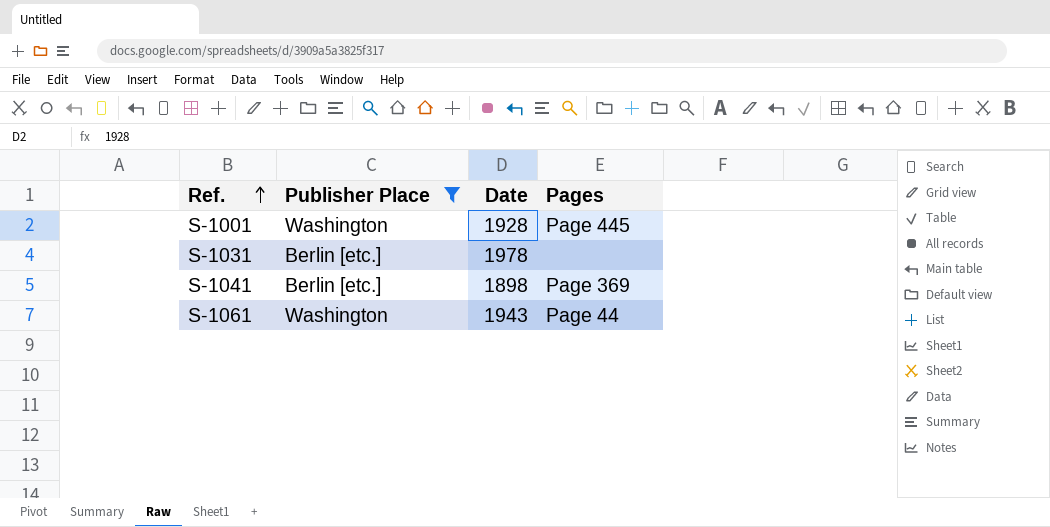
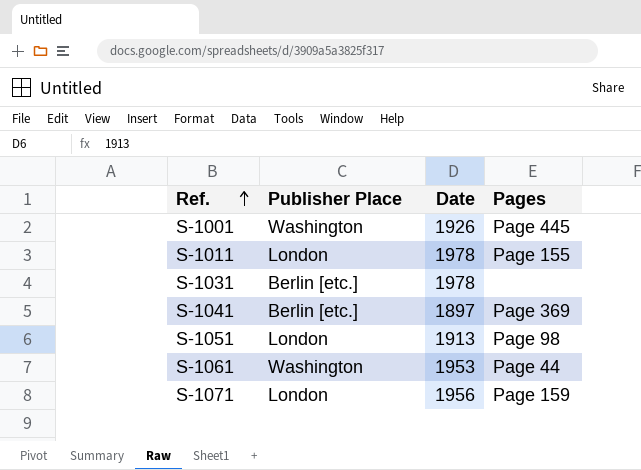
filter: Publisher Place != London -> none
S-1001 | Date: 1928 -> 1926
S-1041 | Date: 1898 -> 1897
S-1061 | Date: 1943 -> 1953

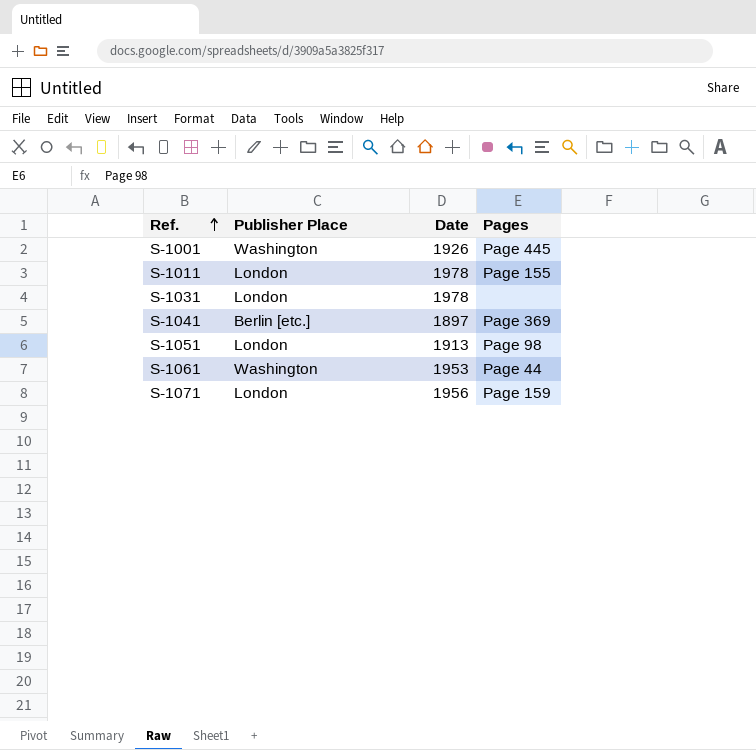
S-1031 | Publisher Place: Berlin [etc.] -> London

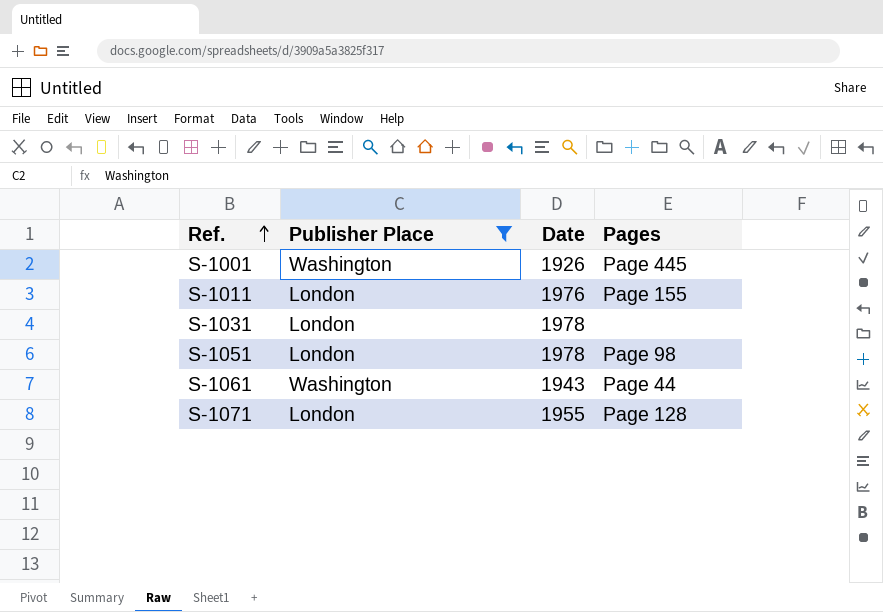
filter: none -> Publisher Place != Berlin [etc.]
S-1011 | Date: 1978 -> 1976
S-1051 | Date: 1913 -> 1978
S-1061 | Date: 1953 -> 1943
S-1071 | Date: 1956 -> 1955
S-1071 | Pages: Page 159 -> Page 128

